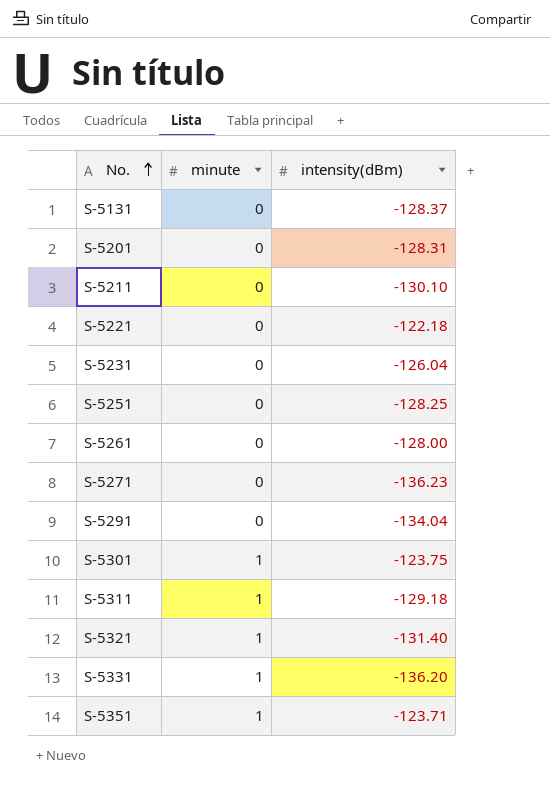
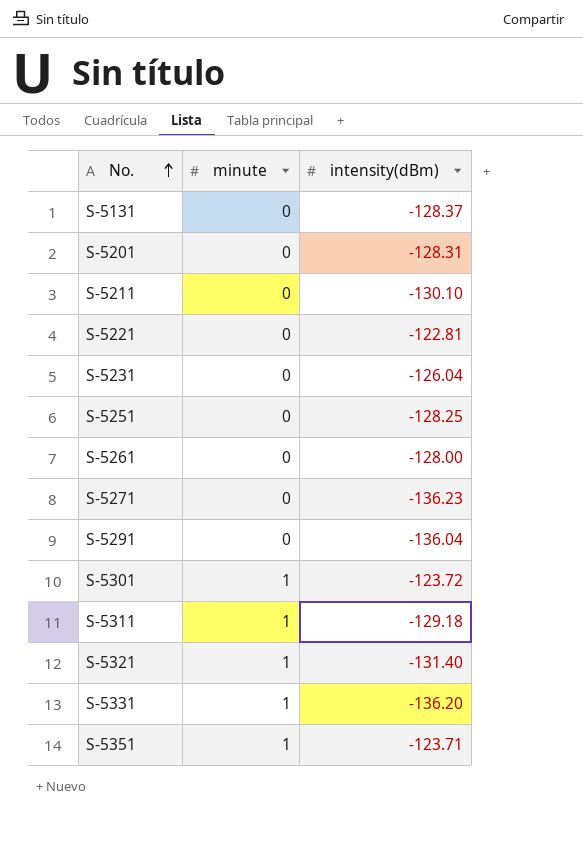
S-5221 | intensity(dBm): -122.18 -> -122.81
S-5291 | intensity(dBm): -134.04 -> -136.04
S-5301 | intensity(dBm): -123.75 -> -123.72

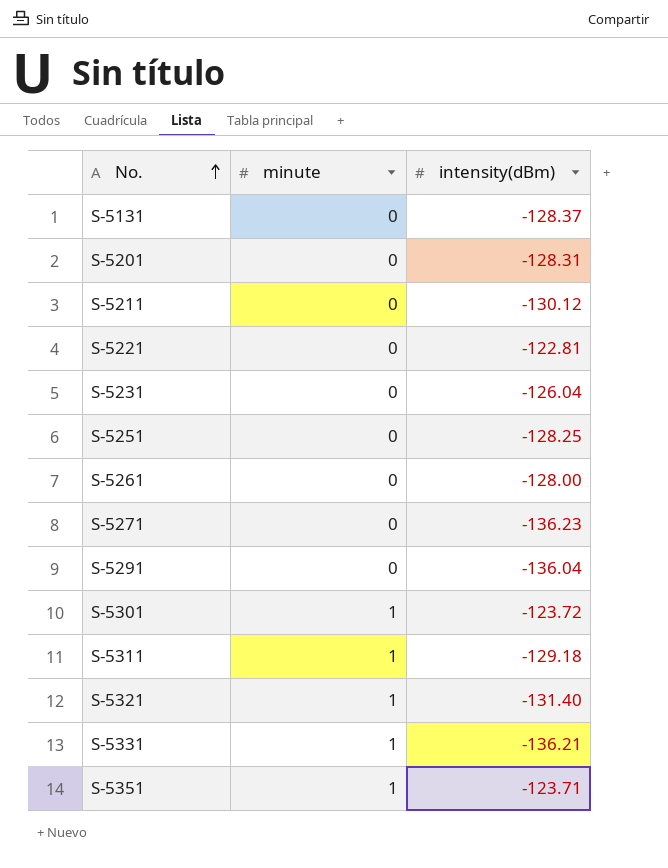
S-5211 | intensity(dBm): -130.10 -> -130.12
S-5331 | intensity(dBm): -136.20 -> -136.21

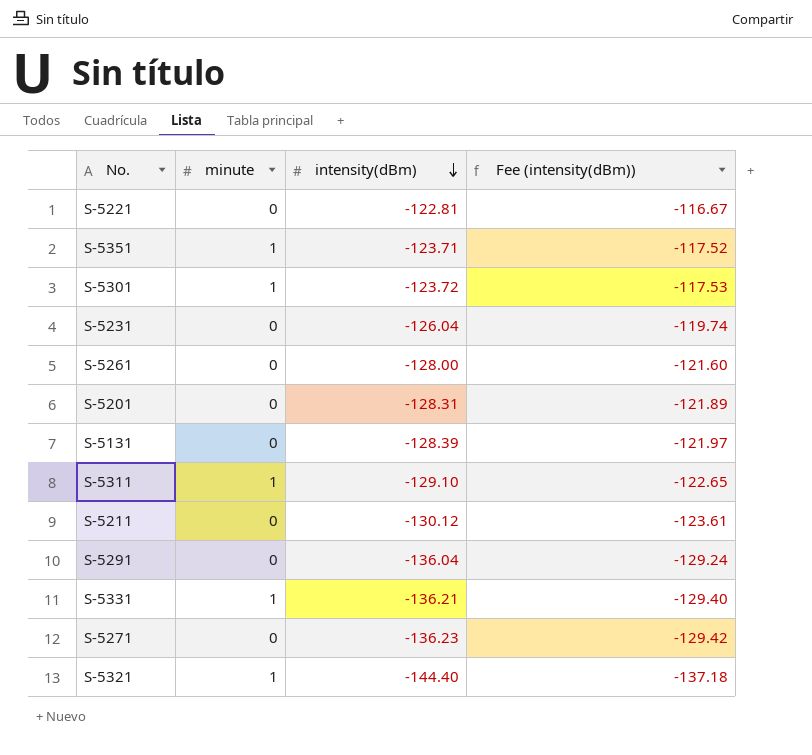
row order: No. ascending -> intensity(dBm) descending
column Fee (intensity(dBm)) | formula: none -> [intensity(dBm)] * 0.95
row S-5251: 0 | -128.25 -> none
S-5131 | intensity(dBm): -128.37 -> -128.39
S-5311 | intensity(dBm): -129.18 -> -129.10
S-5321 | intensity(dBm): -131.40 -> -144.40

